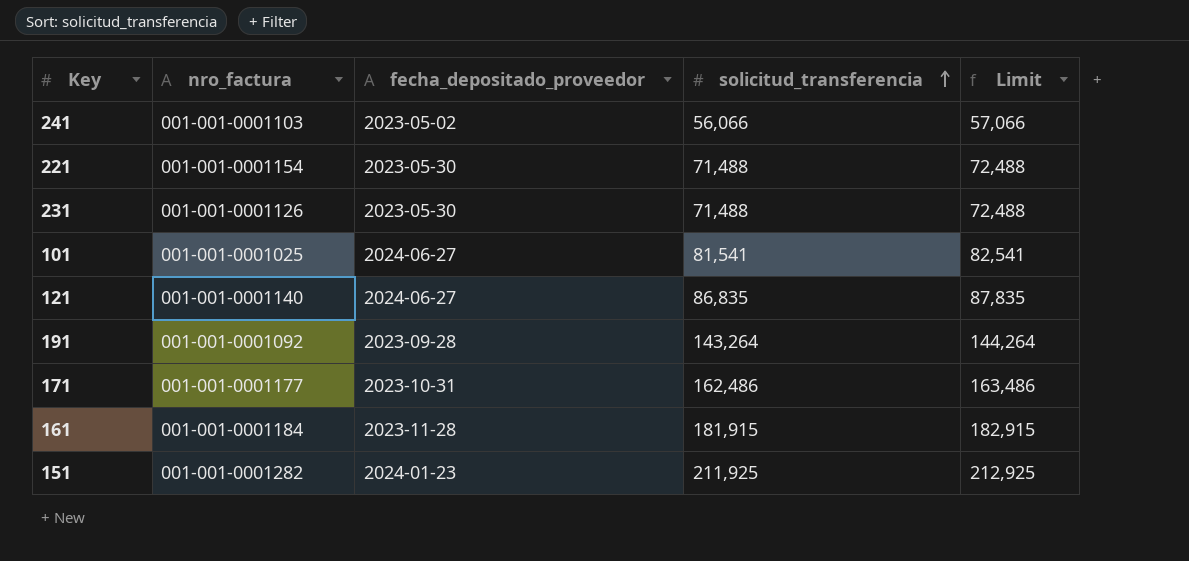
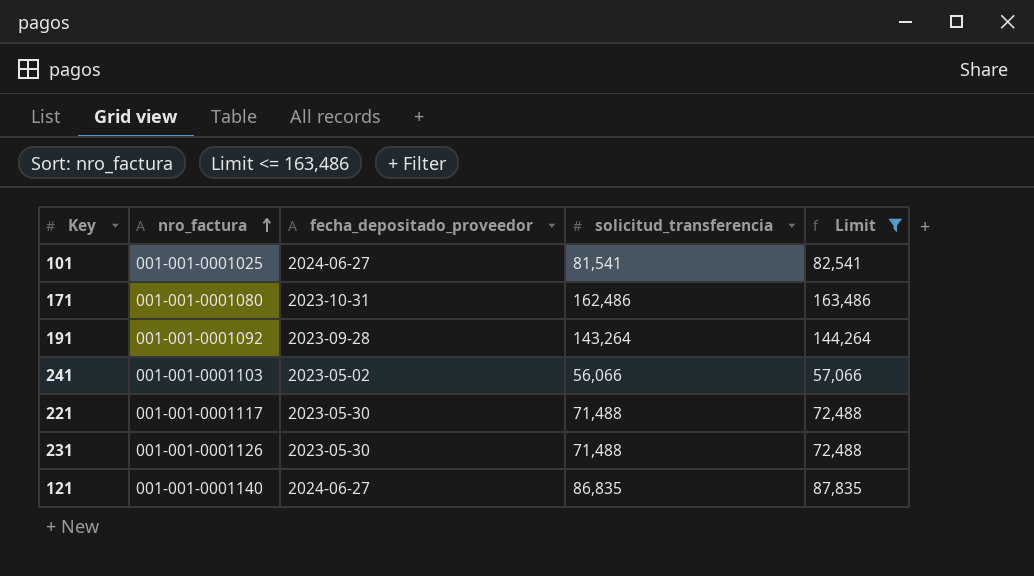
filter: none -> Limit <= 163,486
row order: solicitud_transferencia ascending -> nro_factura ascending
171 | nro_factura: 001-001-0001177 -> 001-001-0001080
221 | nro_factura: 001-001-0001154 -> 001-001-0001117

